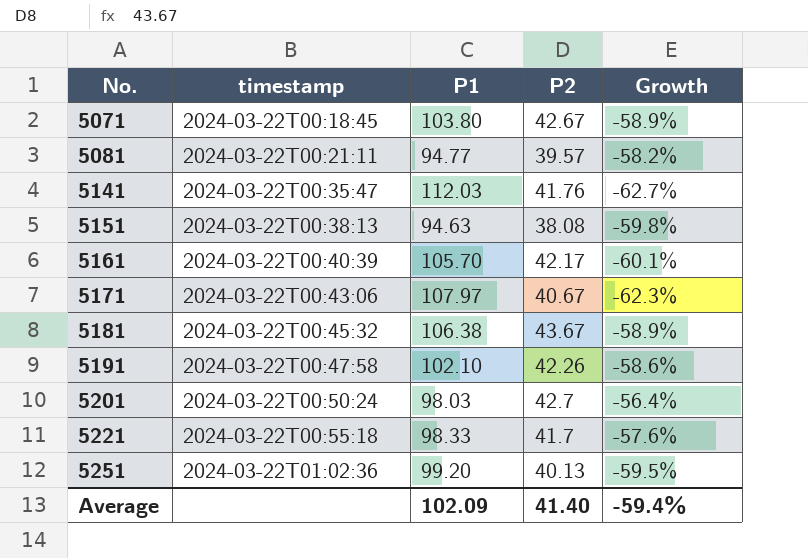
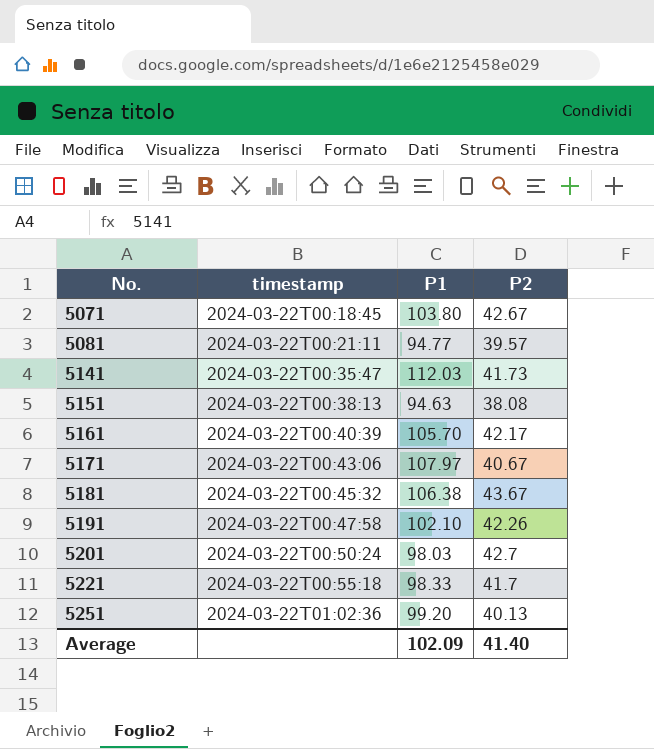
column Growth | formula: ([P2] - [P1]) / [P1] -> none
5141 | P2: 41.76 -> 41.73

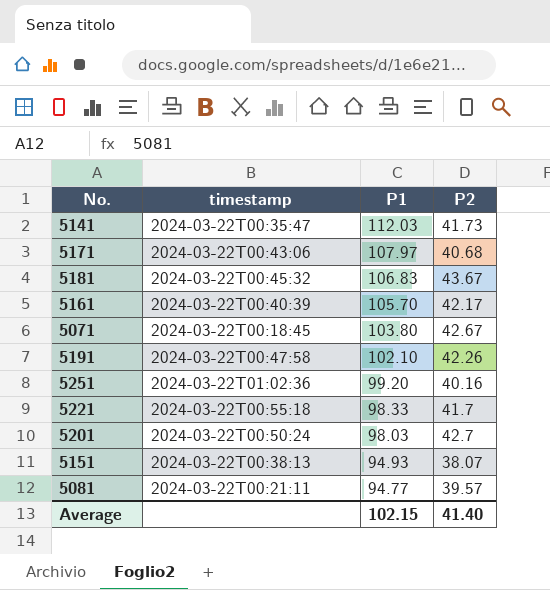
row order: No. ascending -> P1 descending
5171 | P2: 40.67 -> 40.68
5181 | P1: 106.38 -> 106.83
5251 | P2: 40.13 -> 40.16
5151 | P1: 94.63 -> 94.93
5151 | P2: 38.08 -> 38.07
Average | P1: 102.09 -> 102.15

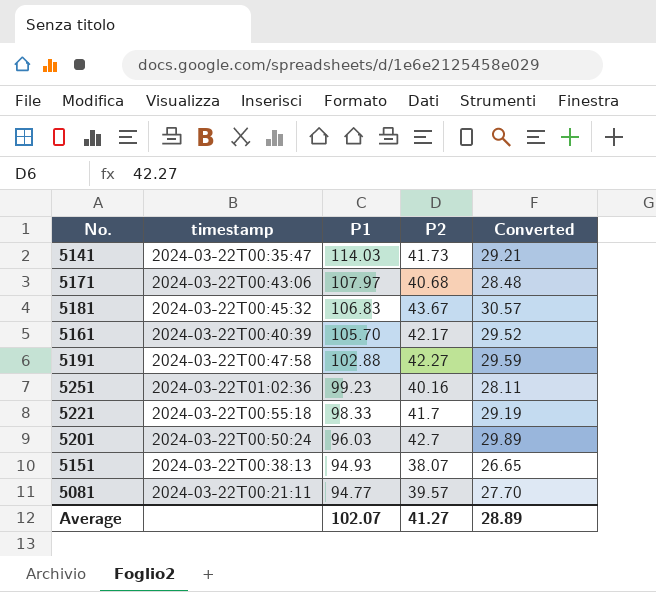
column Converted | formula: none -> [P2] * 0.7
row 5071: 2024-03-22T00:18:45 | 103.80 | 42.67 -> none
5141 | P1: 112.03 -> 114.03
5191 | P1: 102.10 -> 102.88
5191 | P2: 42.26 -> 42.27
5251 | P1: 99.20 -> 99.23
5201 | P1: 98.03 -> 96.03
Average | P1: 102.15 -> 102.07
Average | P2: 41.40 -> 41.27

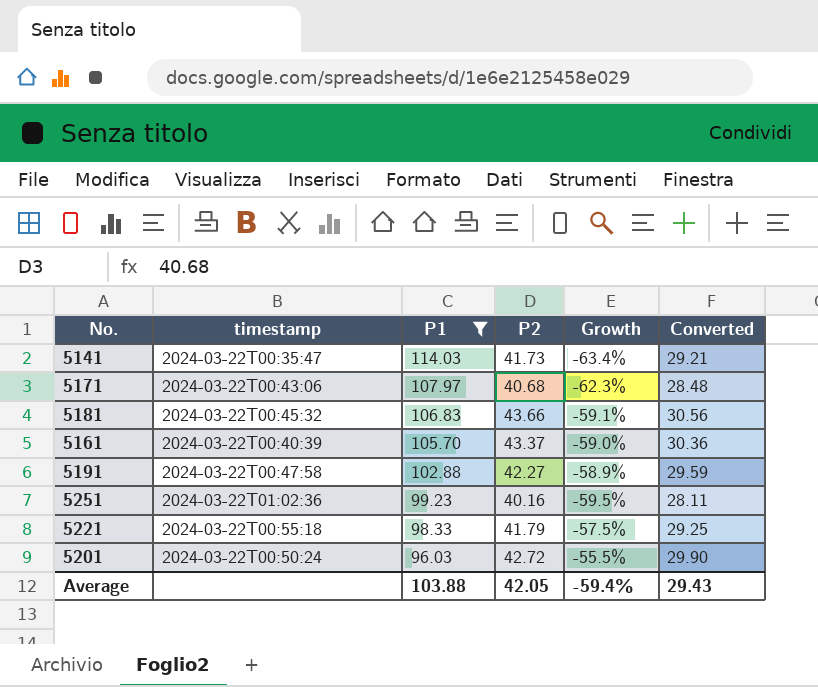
filter: none -> P1 >= 96.03
column Growth | formula: none -> ([P2] - [P1]) / [P1]
5181 | P2: 43.67 -> 43.66
5181 | Converted: 30.57 -> 30.56
5161 | P2: 42.17 -> 43.37
5161 | Converted: 29.52 -> 30.36
5221 | P2: 41.7 -> 41.79
5221 | Converted: 29.19 -> 29.25
5201 | P2: 42.7 -> 42.72
5201 | Converted: 29.89 -> 29.90
Average | P1: 102.07 -> 103.88
Average | P2: 41.27 -> 42.05
Average | Converted: 28.89 -> 29.43

